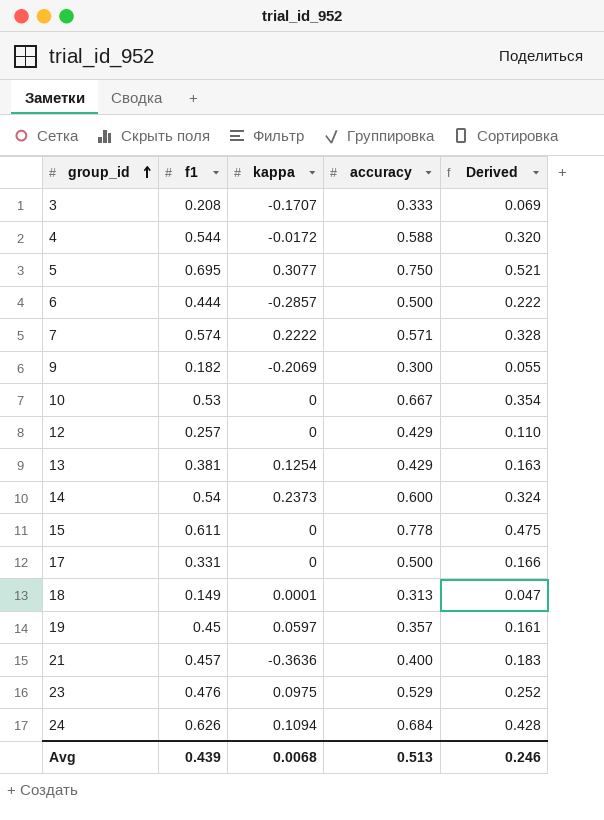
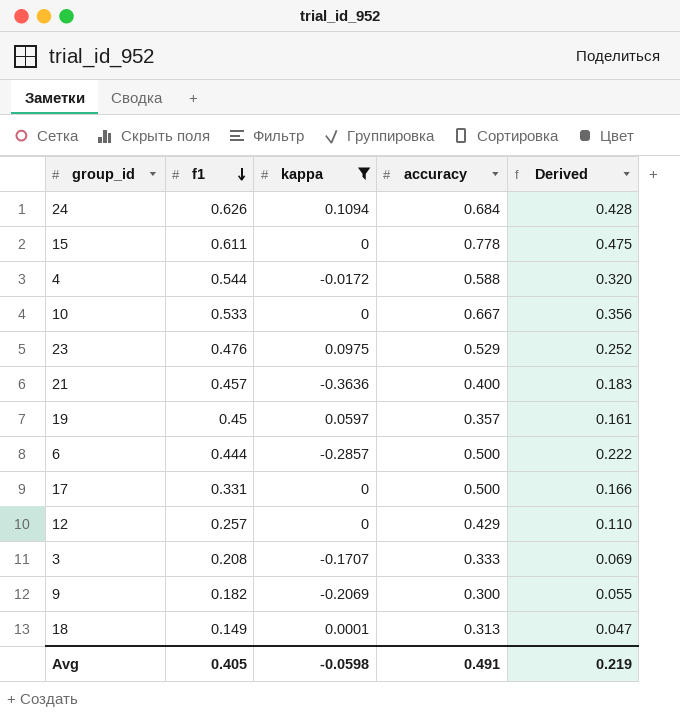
filter: none -> kappa <= 0.1094
row order: group_id ascending -> f1 descending
10 | f1: 0.53 -> 0.533
10 | Derived: 0.354 -> 0.356
Avg | f1: 0.439 -> 0.405
Avg | kappa: 0.0068 -> -0.0598
Avg | accuracy: 0.513 -> 0.491
Avg | Derived: 0.246 -> 0.219

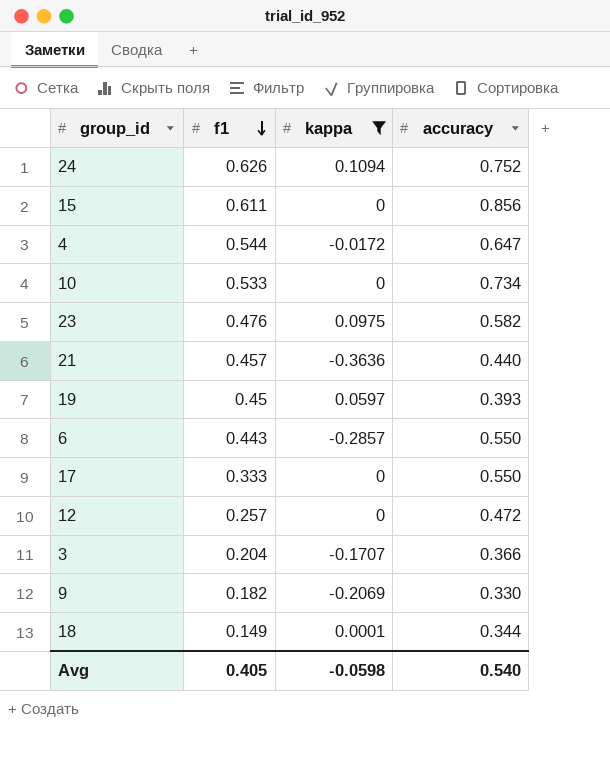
column Derived | formula: [f1] * [accuracy] -> none
24 | accuracy: 0.684 -> 0.752
15 | accuracy: 0.778 -> 0.856
4 | accuracy: 0.588 -> 0.647
10 | accuracy: 0.667 -> 0.734
23 | accuracy: 0.529 -> 0.582
21 | accuracy: 0.400 -> 0.440
19 | accuracy: 0.357 -> 0.393
6 | f1: 0.444 -> 0.443
6 | accuracy: 0.500 -> 0.550
17 | f1: 0.331 -> 0.333
17 | accuracy: 0.500 -> 0.550
12 | accuracy: 0.429 -> 0.472
3 | f1: 0.208 -> 0.204
3 | accuracy: 0.333 -> 0.366
9 | accuracy: 0.300 -> 0.330
18 | accuracy: 0.313 -> 0.344
Avg | accuracy: 0.491 -> 0.540

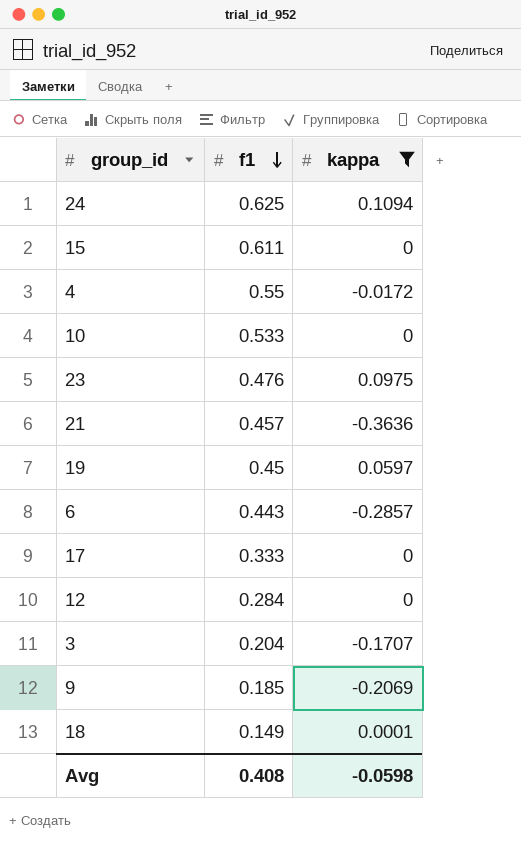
column accuracy | position: 4 -> none
24 | f1: 0.626 -> 0.625
4 | f1: 0.544 -> 0.55
12 | f1: 0.257 -> 0.284
9 | f1: 0.182 -> 0.185
Avg | f1: 0.405 -> 0.408

